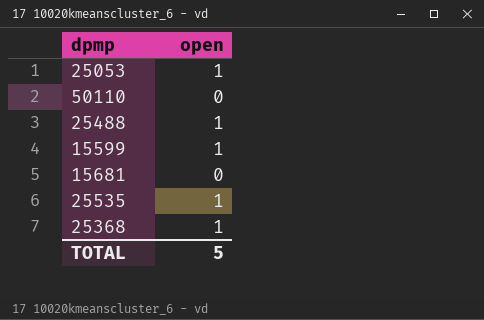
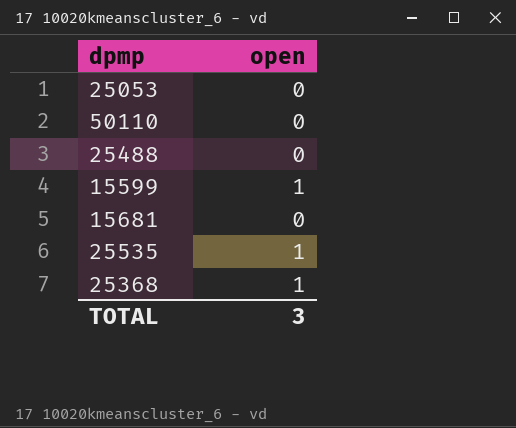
25053 | open: 1 -> 0
25488 | open: 1 -> 0
TOTAL | open: 5 -> 3

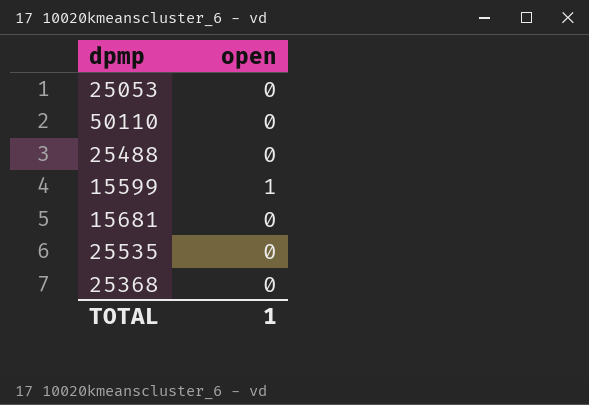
25535 | open: 1 -> 0
25368 | open: 1 -> 0
TOTAL | open: 3 -> 1

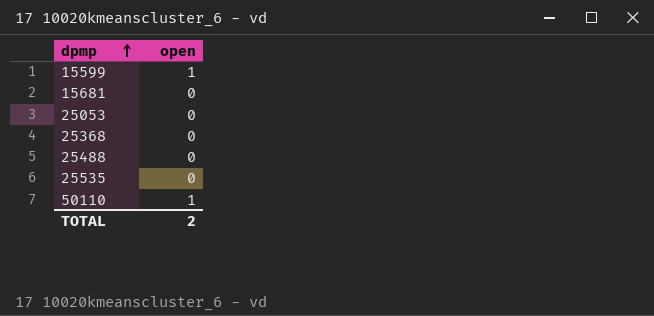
row order: none -> dpmp ascending
50110 | open: 0 -> 1
TOTAL | open: 1 -> 2

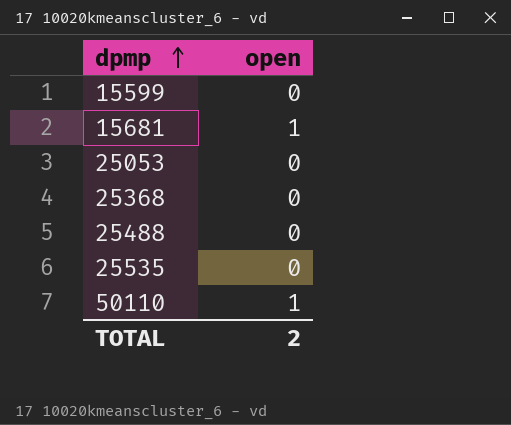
15599 | open: 1 -> 0
15681 | open: 0 -> 1

